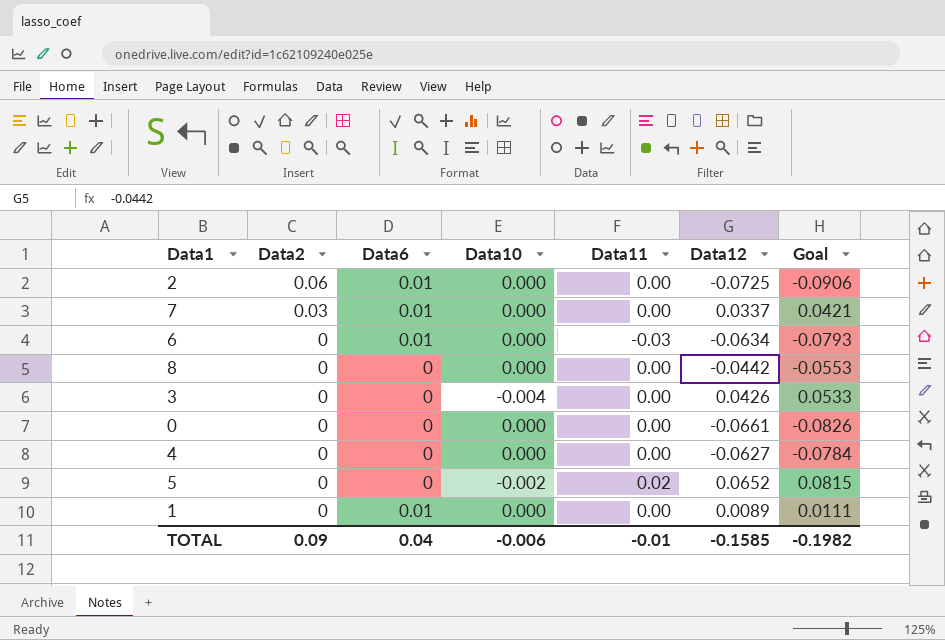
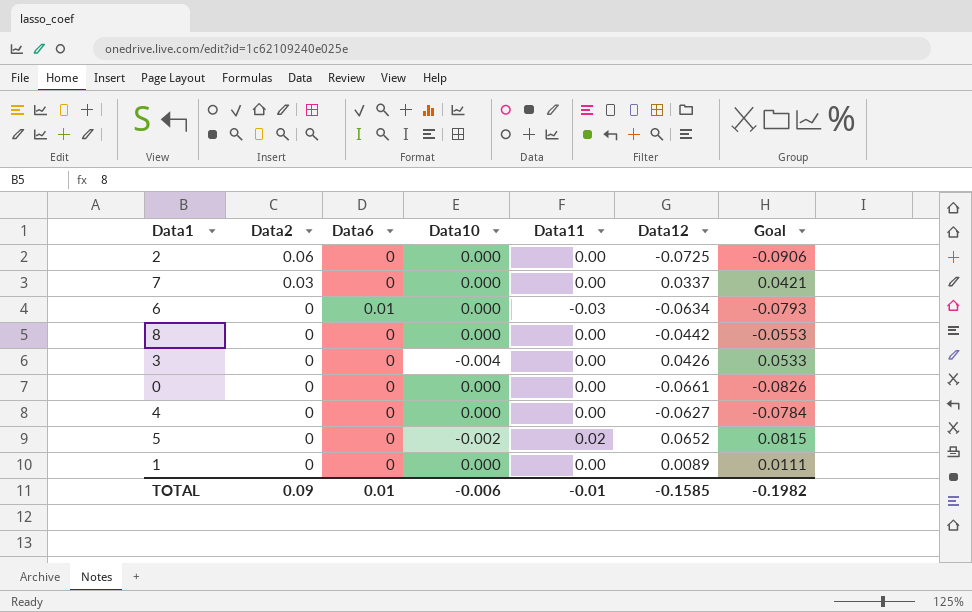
2 | Data6: 0.01 -> 0
7 | Data6: 0.01 -> 0
1 | Data6: 0.01 -> 0
TOTAL | Data6: 0.04 -> 0.01

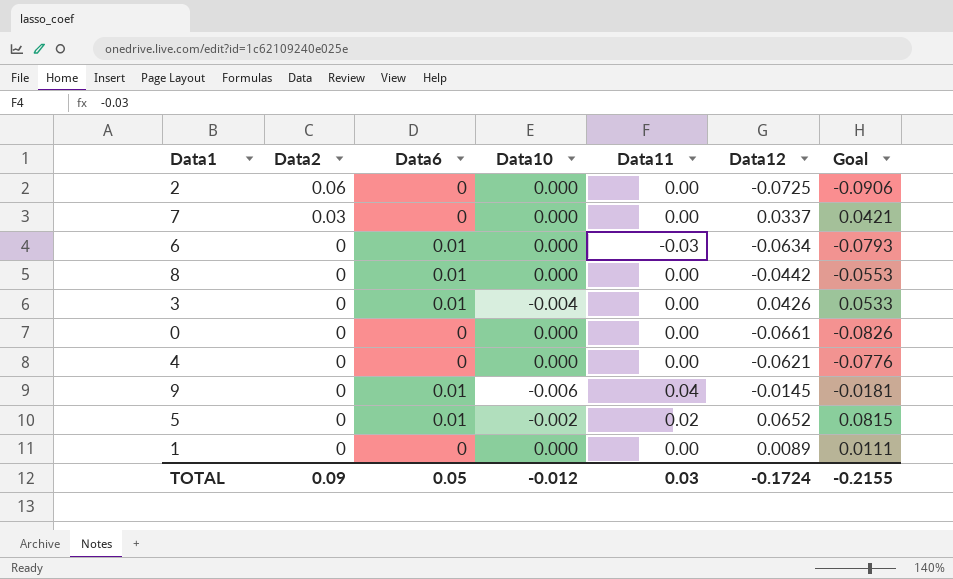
8 | Data6: 0 -> 0.01
3 | Data6: 0 -> 0.01
4 | Data12: -0.0627 -> -0.0621
4 | Goal: -0.0784 -> -0.0776
row 9: none -> 0 | 0.01 | -0.006 | 0.04 | -0.0145 | -0.0181
5 | Data6: 0 -> 0.01
TOTAL | Data6: 0.01 -> 0.05
TOTAL | Data10: -0.006 -> -0.012
TOTAL | Data11: -0.01 -> 0.03
TOTAL | Data12: -0.1585 -> -0.1724
TOTAL | Goal: -0.1982 -> -0.2155

